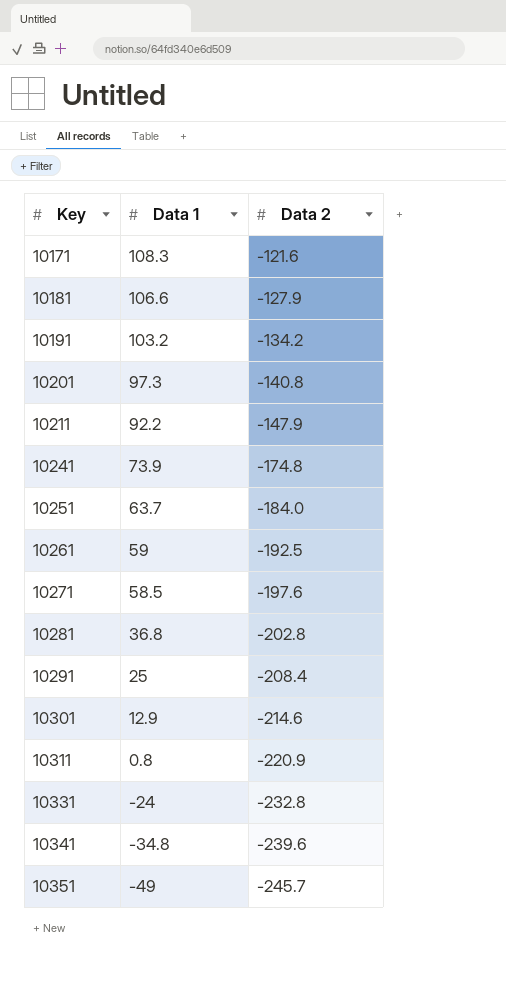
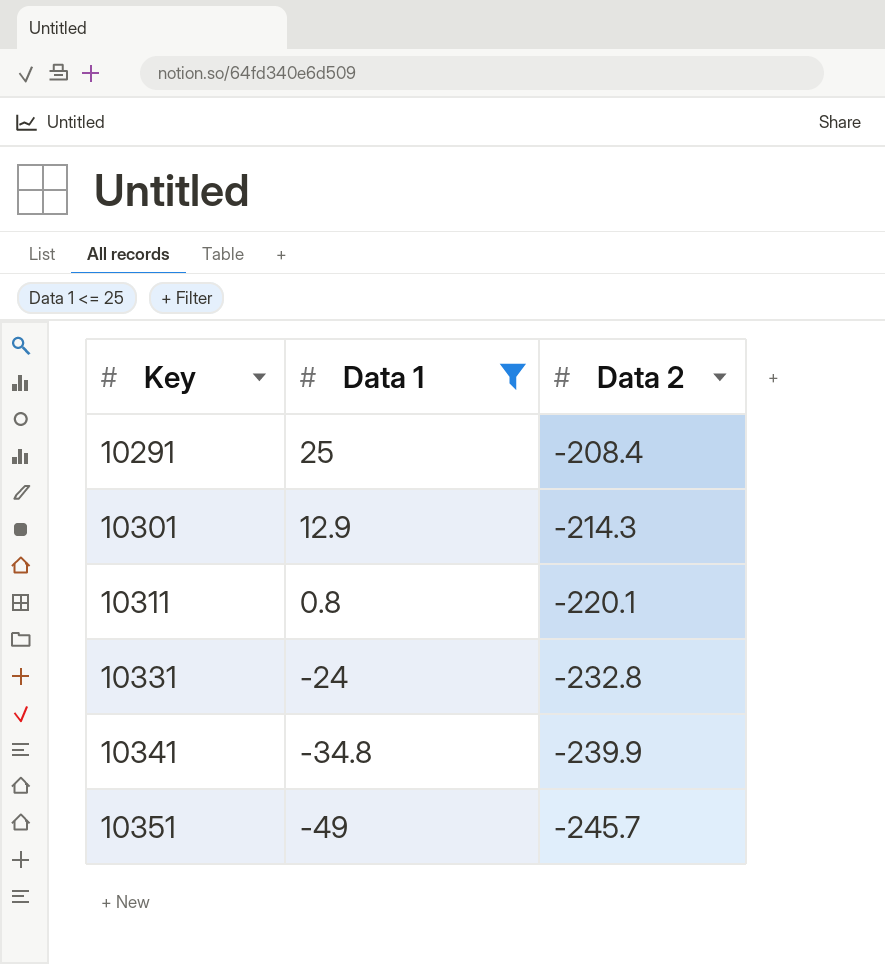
filter: none -> Data 1 <= 25
10301 | Data 2: -214.6 -> -214.3
10311 | Data 2: -220.9 -> -220.1
10341 | Data 2: -239.6 -> -239.9

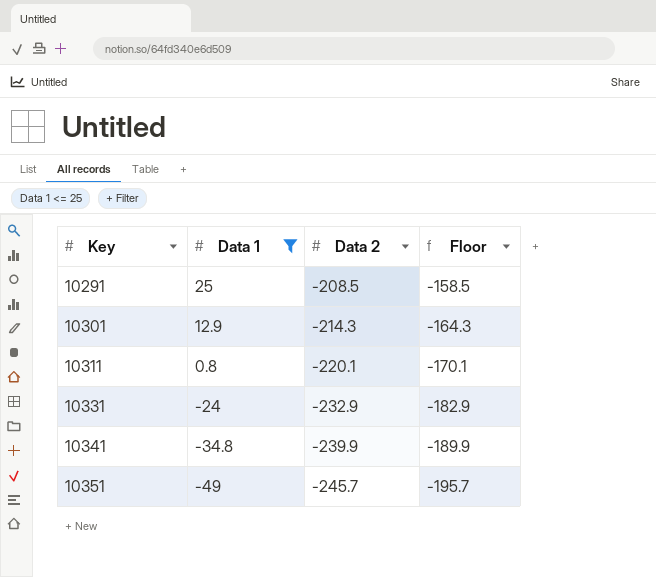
column Floor | formula: none -> [Data 2] + 50
10291 | Data 2: -208.4 -> -208.5
10331 | Data 2: -232.8 -> -232.9

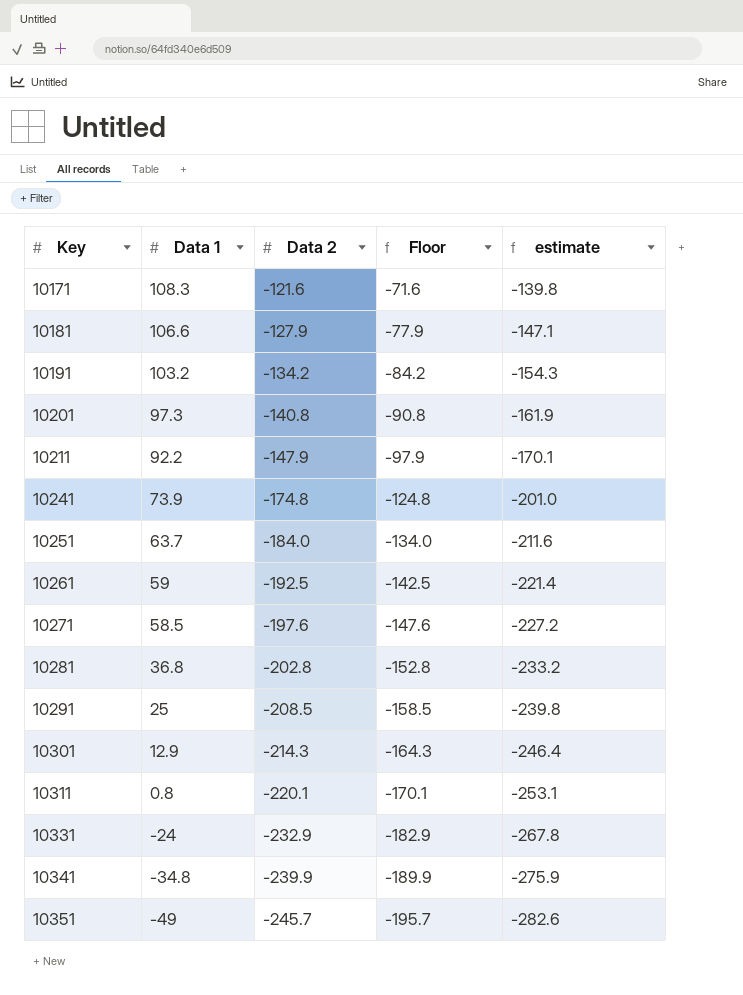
filter: Data 1 <= 25 -> none
column estimate | formula: none -> [Data 2] * 1.15

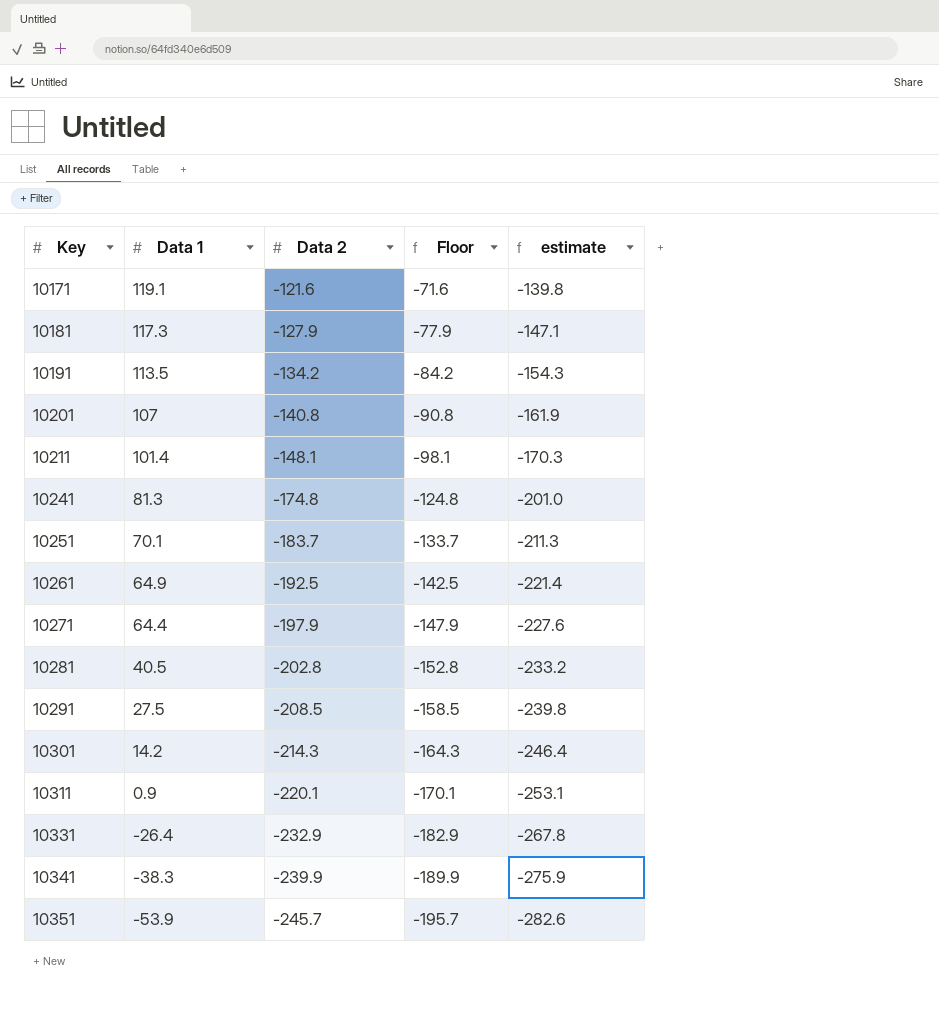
10171 | Data 1: 108.3 -> 119.1
10181 | Data 1: 106.6 -> 117.3
10191 | Data 1: 103.2 -> 113.5
10201 | Data 1: 97.3 -> 107
10211 | Data 1: 92.2 -> 101.4
10211 | Data 2: -147.9 -> -148.1
10211 | Floor: -97.9 -> -98.1
10211 | estimate: -170.1 -> -170.3
10241 | Data 1: 73.9 -> 81.3
10251 | Data 1: 63.7 -> 70.1
10251 | Data 2: -184.0 -> -183.7
10251 | Floor: -134.0 -> -133.7
10251 | estimate: -211.6 -> -211.3
10261 | Data 1: 59 -> 64.9
10271 | Data 1: 58.5 -> 64.4
10271 | Data 2: -197.6 -> -197.9
10271 | Floor: -147.6 -> -147.9
10271 | estimate: -227.2 -> -227.6
10281 | Data 1: 36.8 -> 40.5
10291 | Data 1: 25 -> 27.5
10301 | Data 1: 12.9 -> 14.2
10311 | Data 1: 0.8 -> 0.9
10331 | Data 1: -24 -> -26.4
10341 | Data 1: -34.8 -> -38.3
10351 | Data 1: -49 -> -53.9

